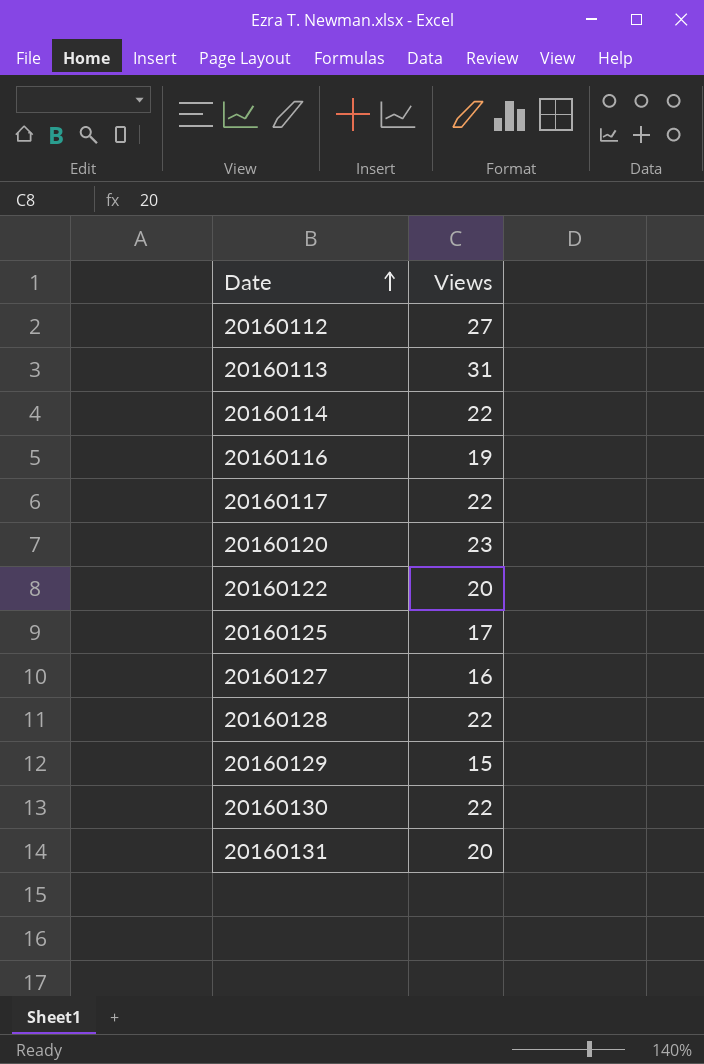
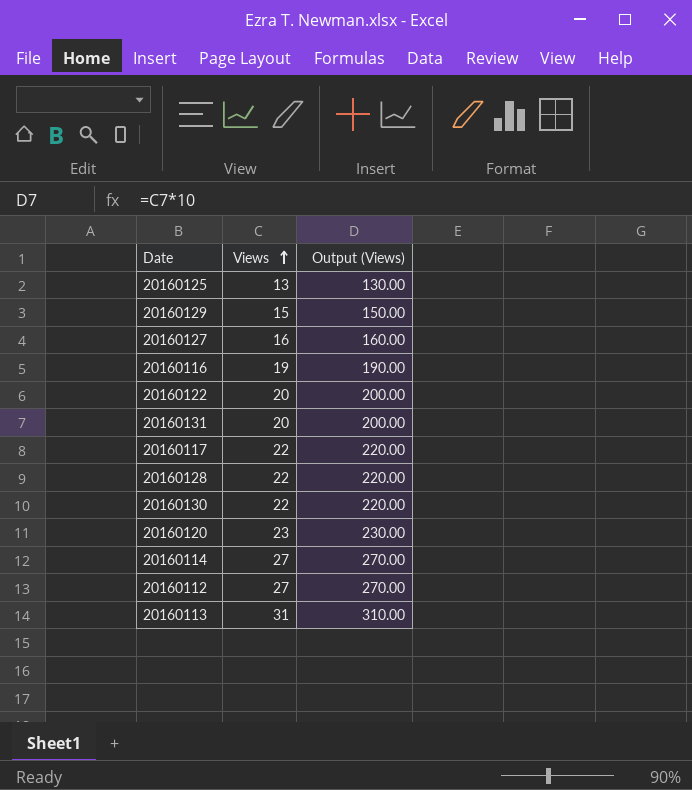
row order: Date ascending -> Views ascending
column Output (Views) | formula: none -> [Views] * 10
20160125 | Views: 17 -> 13
20160114 | Views: 22 -> 27

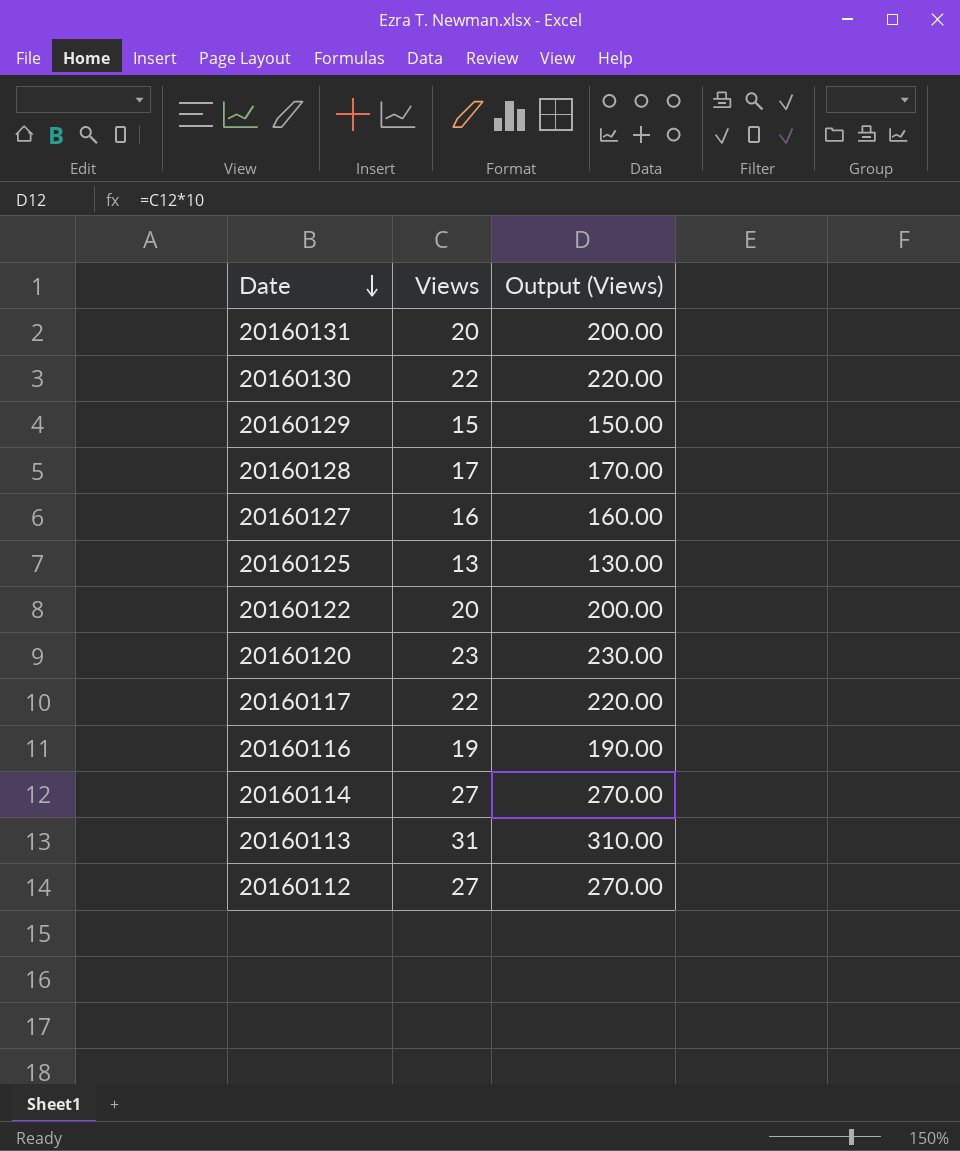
row order: Views ascending -> Date descending
20160128 | Views: 22 -> 17
20160128 | Output (Views): 220.00 -> 170.00

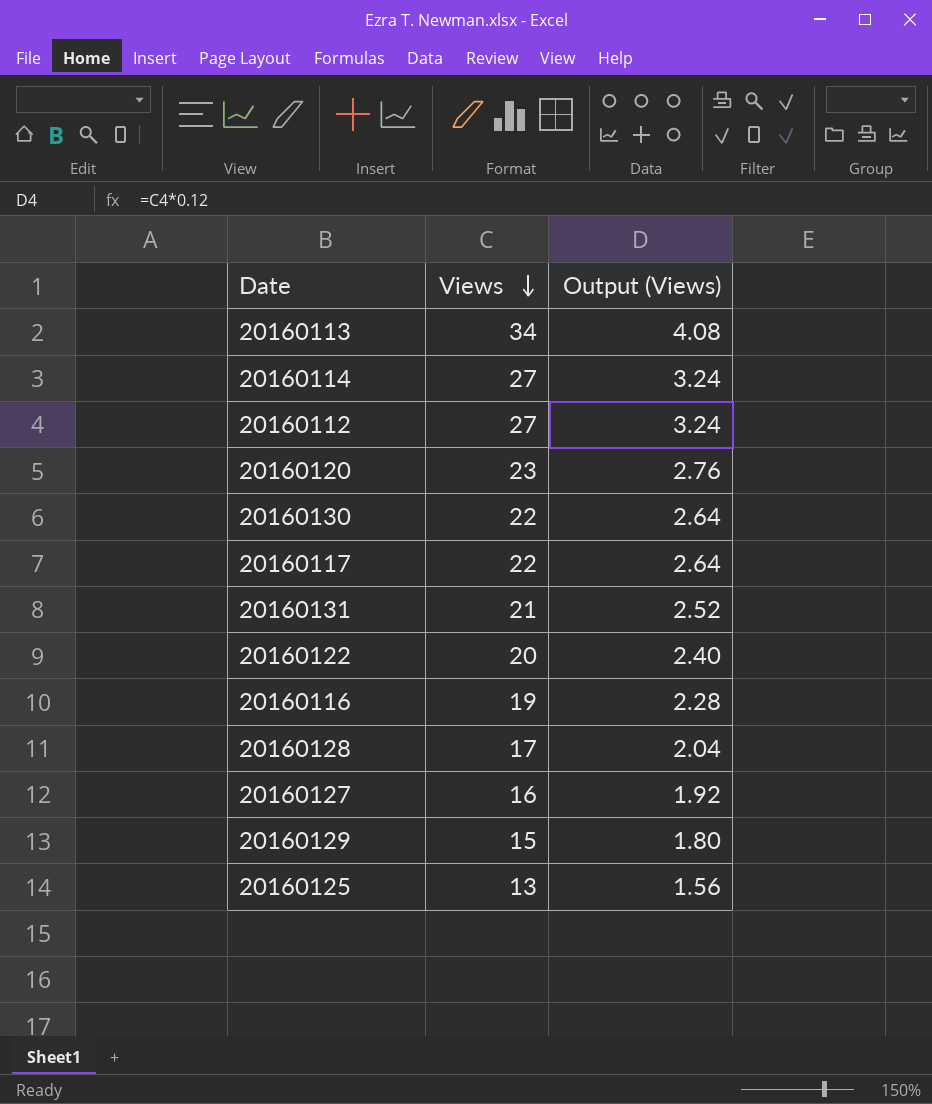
row order: Date descending -> Views descending
column Output (Views) | formula: [Views] * 10 -> [Views] * 0.12
20160113 | Views: 31 -> 34
20160131 | Views: 20 -> 21

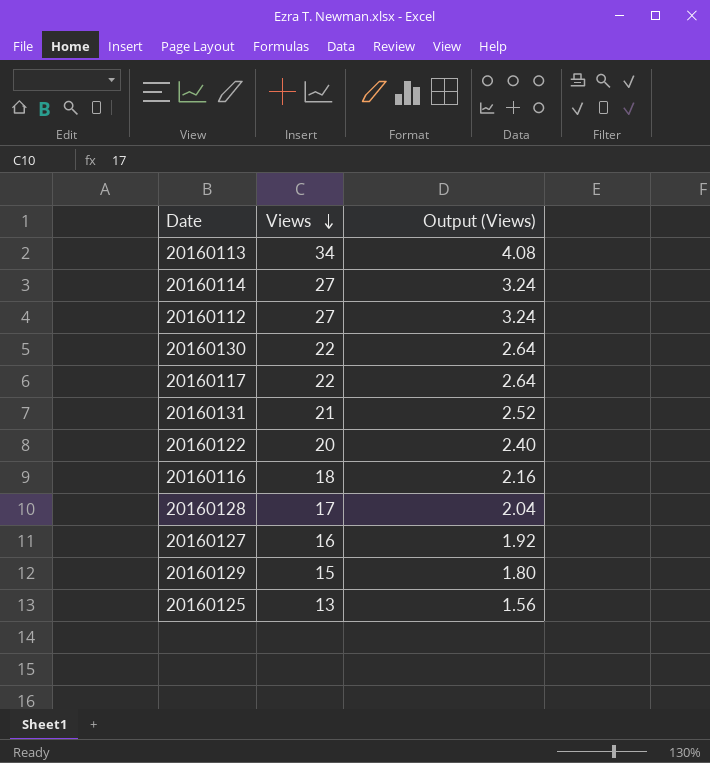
row 20160120: 23 | 2.76 -> none
20160116 | Views: 19 -> 18
20160116 | Output (Views): 2.28 -> 2.16

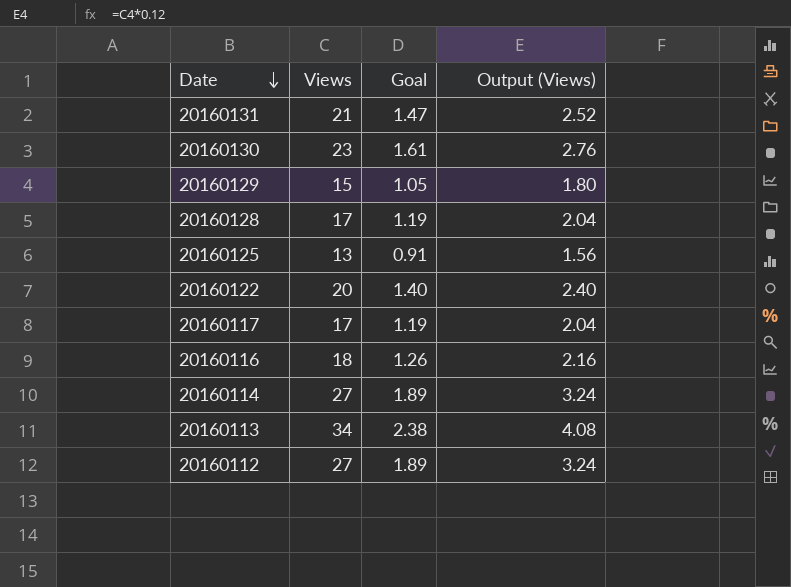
row order: Views descending -> Date descending
column Goal | formula: none -> [Views] * 0.07
row 20160127: 16 | 1.92 -> none
20160130 | Views: 22 -> 23
20160130 | Output (Views): 2.64 -> 2.76
20160117 | Views: 22 -> 17
20160117 | Output (Views): 2.64 -> 2.04

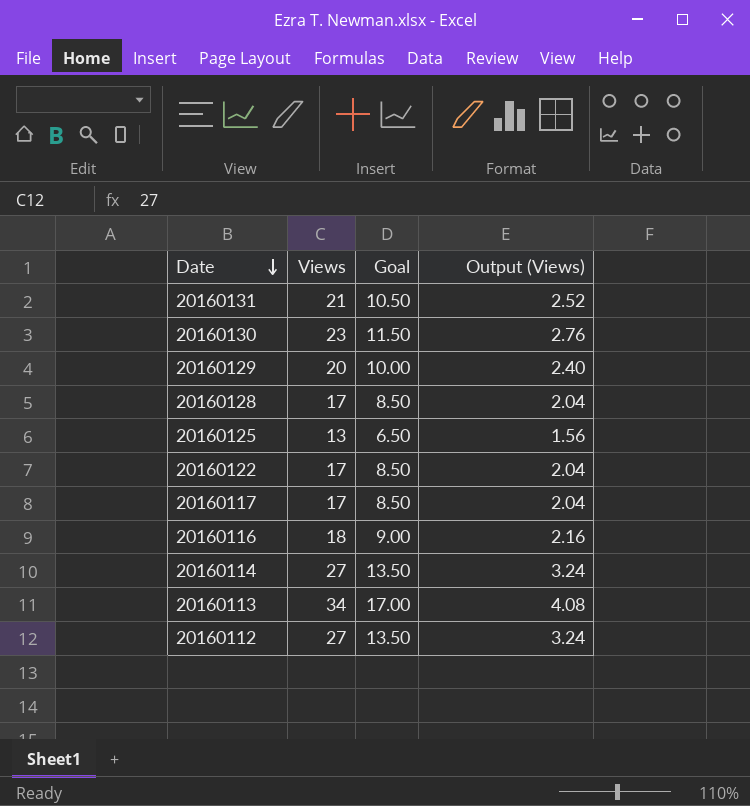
column Goal | formula: [Views] * 0.07 -> [Views] * 0.5
20160129 | Views: 15 -> 20
20160129 | Output (Views): 1.80 -> 2.40
20160122 | Views: 20 -> 17
20160122 | Output (Views): 2.40 -> 2.04

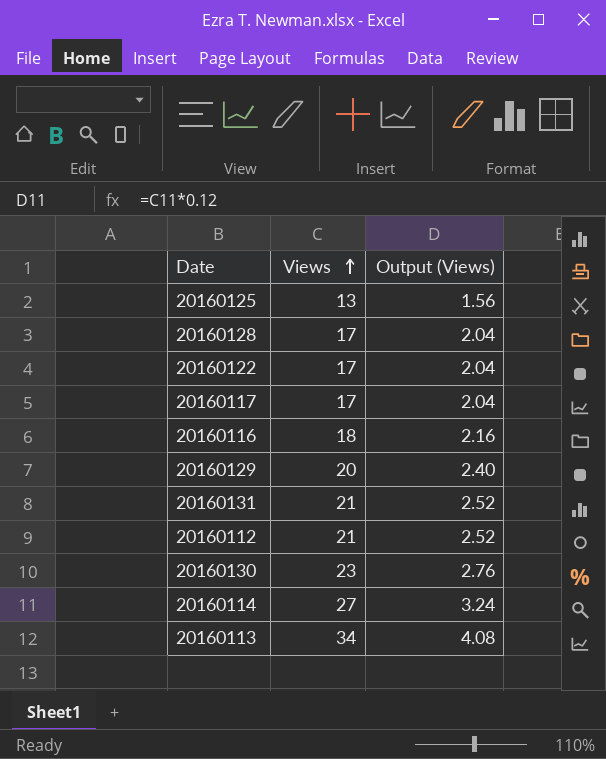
row order: Date descending -> Views ascending
column Goal | formula: [Views] * 0.5 -> none
20160112 | Views: 27 -> 21
20160112 | Output (Views): 3.24 -> 2.52

